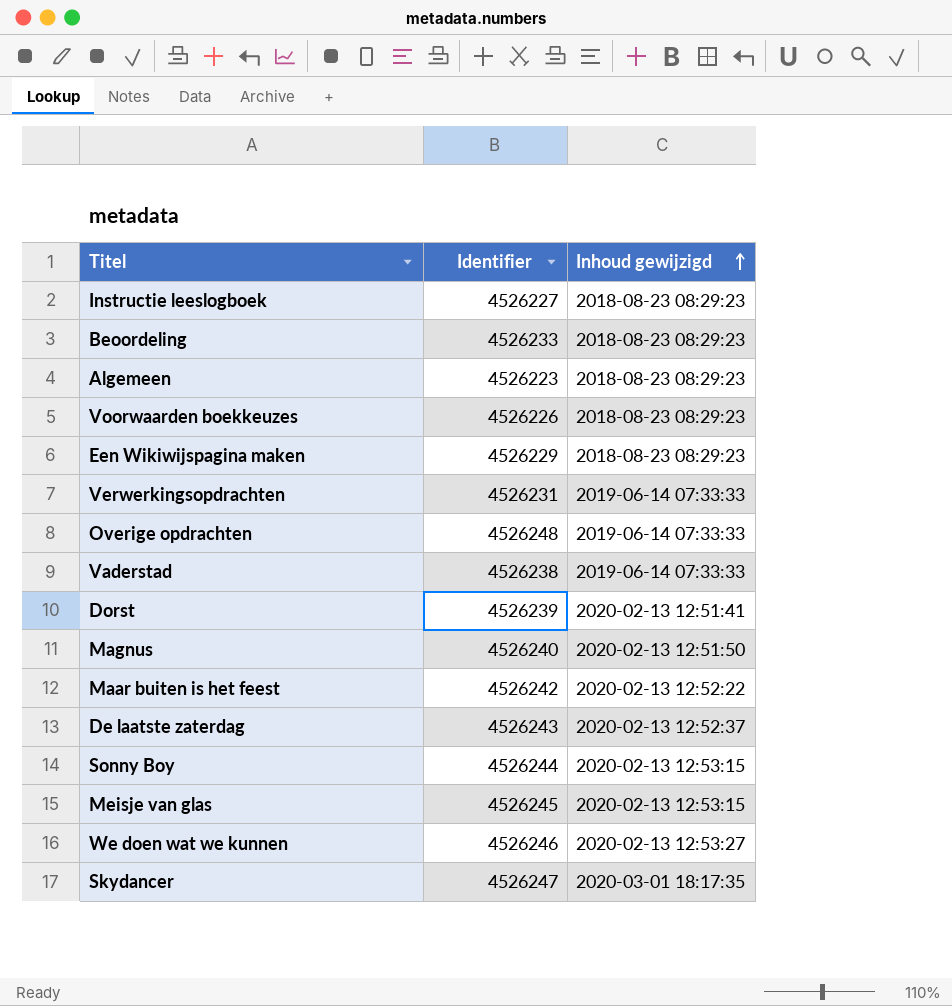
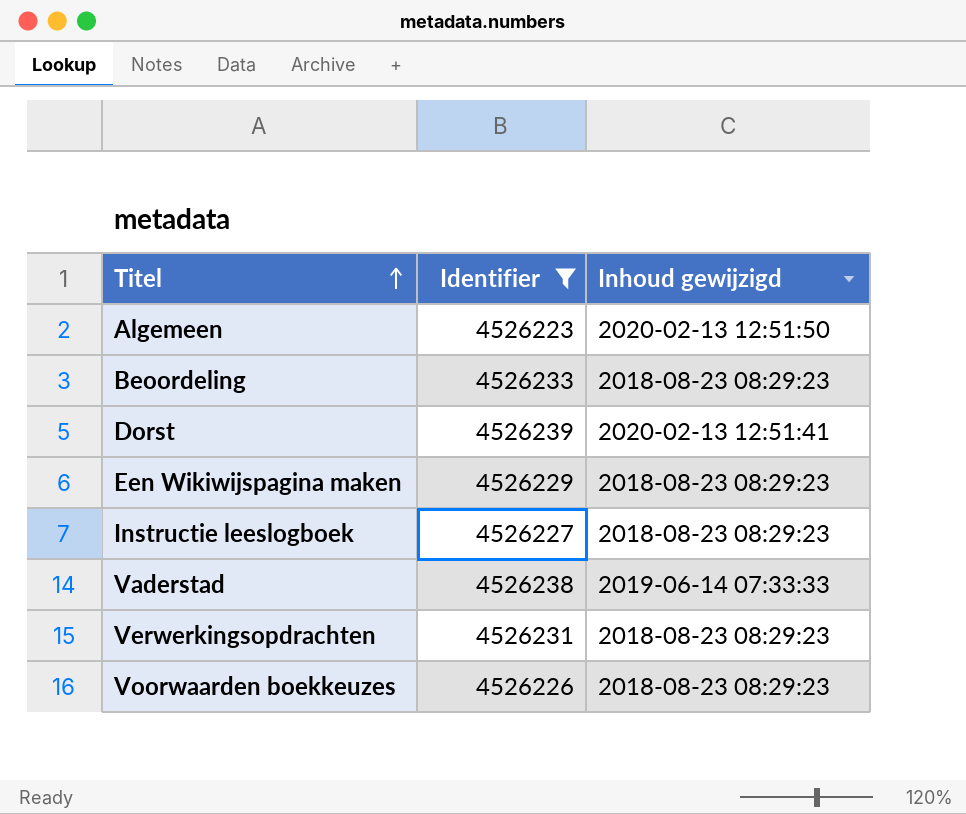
filter: none -> Identifier <= 4526239
row order: Inhoud gewijzigd ascending -> Titel ascending
Algemeen | Inhoud gewijzigd: 2018-08-23 08:29:23 -> 2020-02-13 12:51:50
Verwerkingsopdrachten | Inhoud gewijzigd: 2019-06-14 07:33:33 -> 2018-08-23 08:29:23

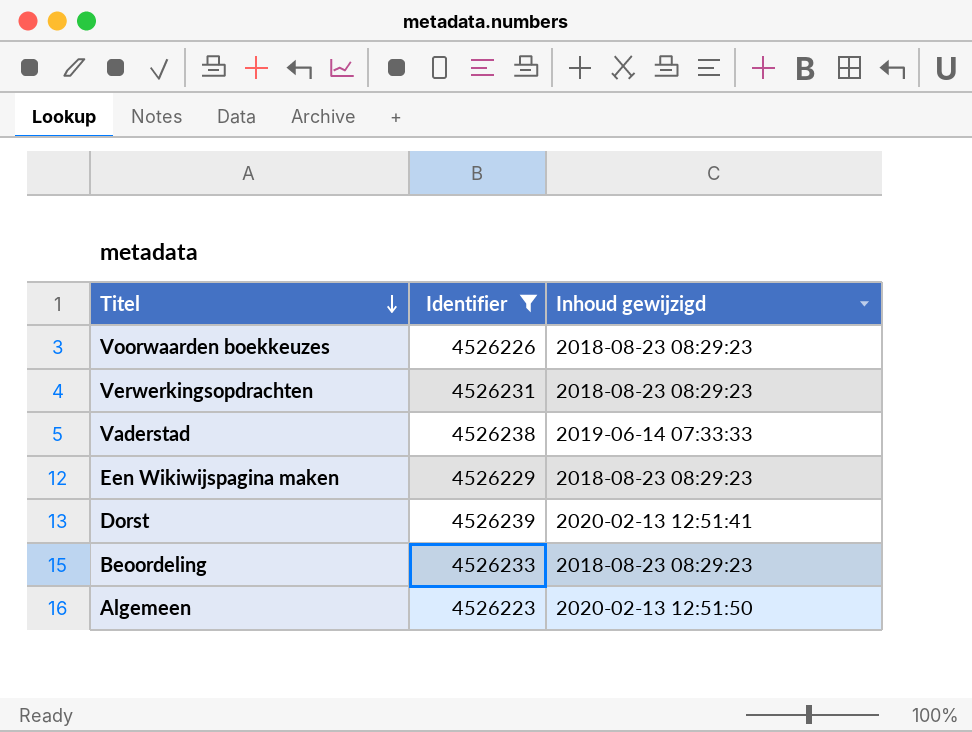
row order: Titel ascending -> Titel descending
row Instructie leeslogboek: 4526227 | 2018-08-23 08:29:23 -> none

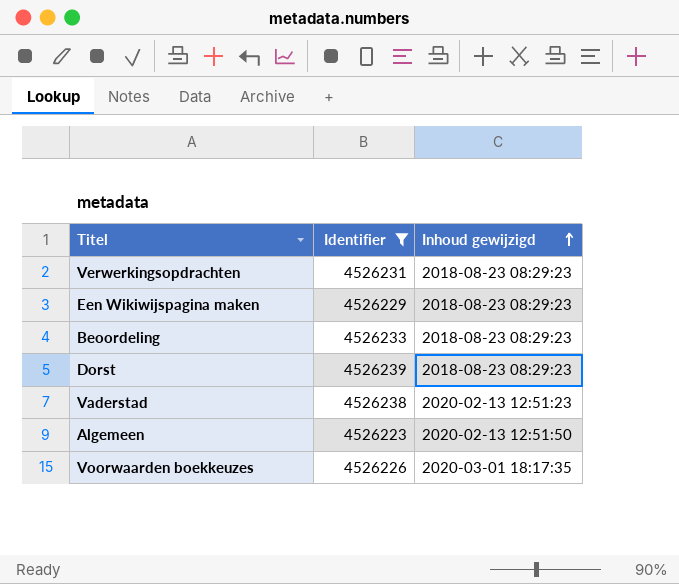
row order: Titel descending -> Inhoud gewijzigd ascending
Dorst | Inhoud gewijzigd: 2020-02-13 12:51:41 -> 2018-08-23 08:29:23
Vaderstad | Inhoud gewijzigd: 2019-06-14 07:33:33 -> 2020-02-13 12:51:23
Voorwaarden boekkeuzes | Inhoud gewijzigd: 2018-08-23 08:29:23 -> 2020-03-01 18:17:35

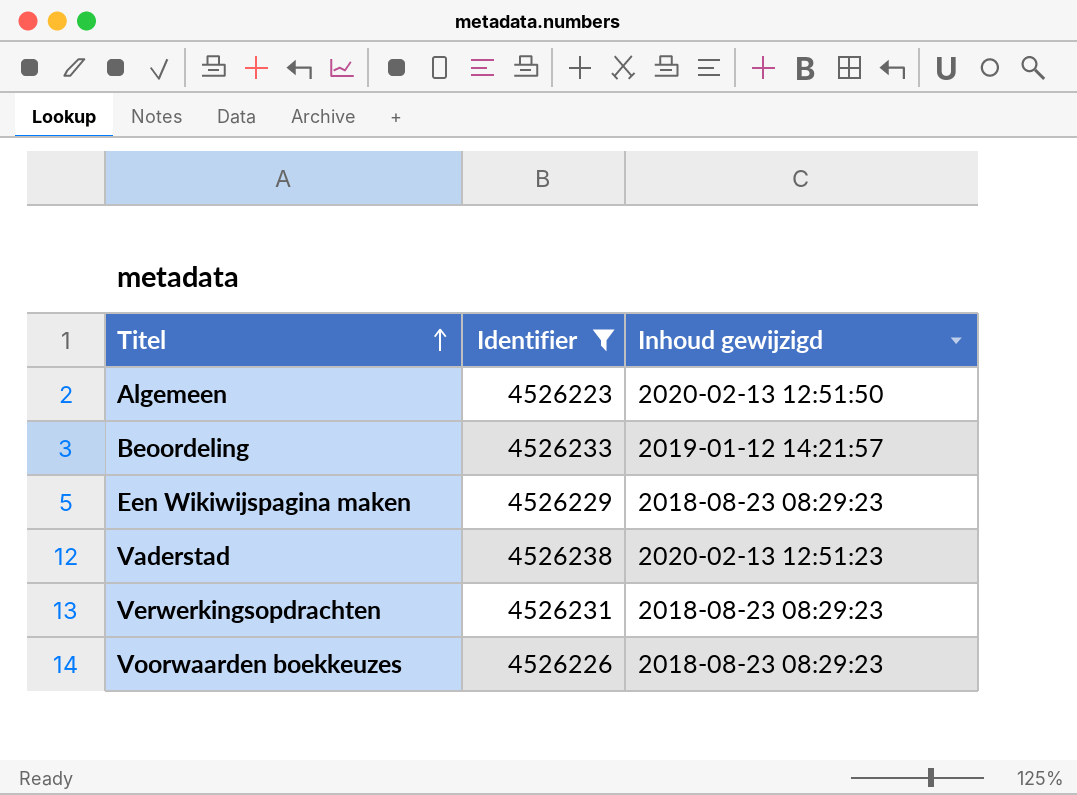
row order: Inhoud gewijzigd ascending -> Titel ascending
row Dorst: 4526239 | 2018-08-23 08:29:23 -> none
Beoordeling | Inhoud gewijzigd: 2018-08-23 08:29:23 -> 2019-01-12 14:21:57
Voorwaarden boekkeuzes | Inhoud gewijzigd: 2020-03-01 18:17:35 -> 2018-08-23 08:29:23

